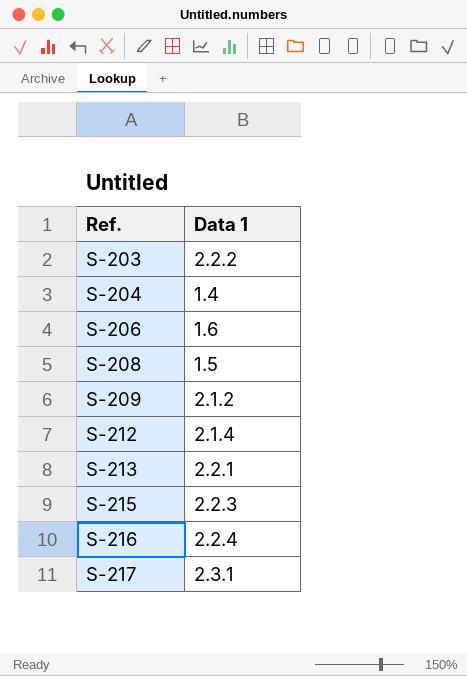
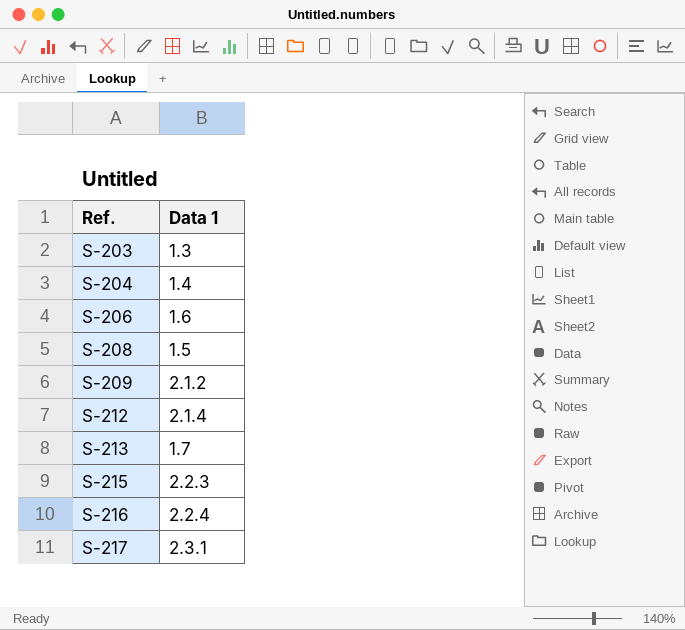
S-203 | Data 1: 2.2.2 -> 1.3
S-213 | Data 1: 2.2.1 -> 1.7

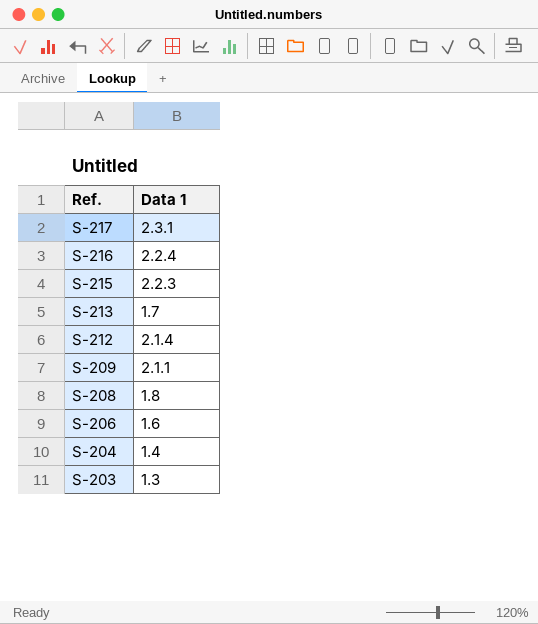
row order: Ref. ascending -> Ref. descending
S-209 | Data 1: 2.1.2 -> 2.1.1
S-208 | Data 1: 1.5 -> 1.8

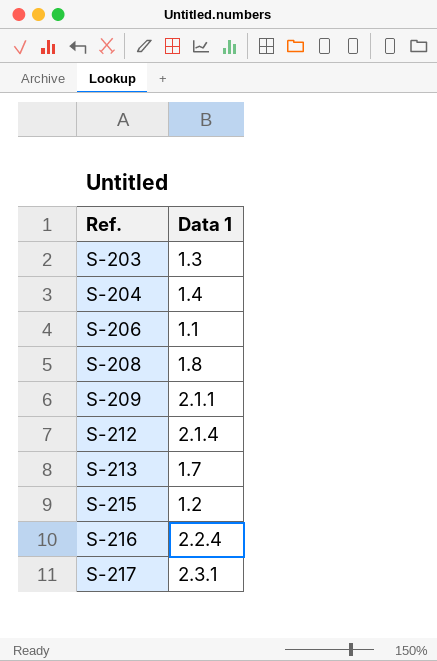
row order: Ref. descending -> Ref. ascending
S-206 | Data 1: 1.6 -> 1.1
S-215 | Data 1: 2.2.3 -> 1.2

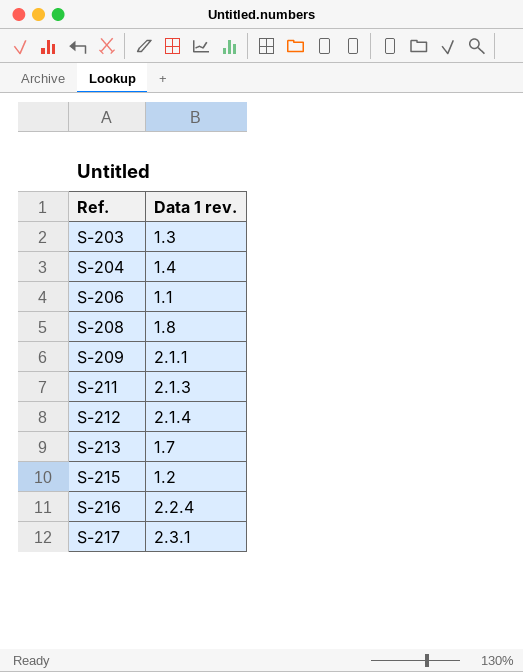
column name: Data 1 -> Data 1 rev.
row S-211: none -> 2.1.3

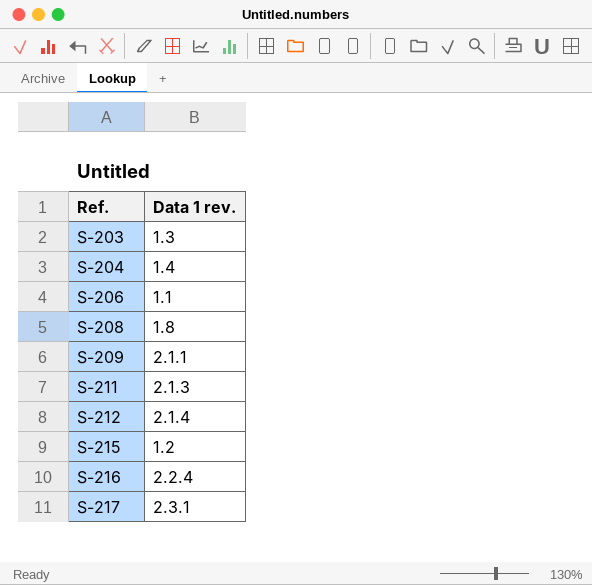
row S-213: 1.7 -> none

